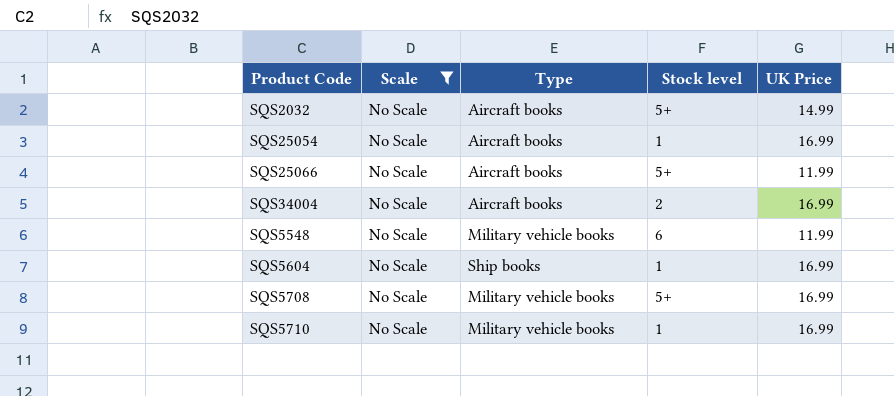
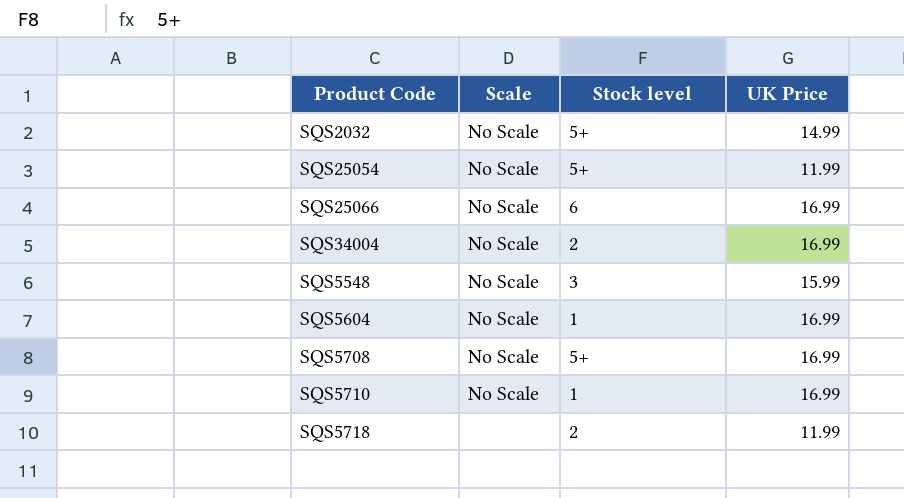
filter: Scale = No Scale -> none
column Type | position: 3 -> none
SQS25054 | Stock level: 1 -> 5+
SQS25054 | UK Price: 16.99 -> 11.99
SQS25066 | Stock level: 5+ -> 6
SQS25066 | UK Price: 11.99 -> 16.99
SQS5548 | Stock level: 6 -> 3
SQS5548 | UK Price: 11.99 -> 15.99

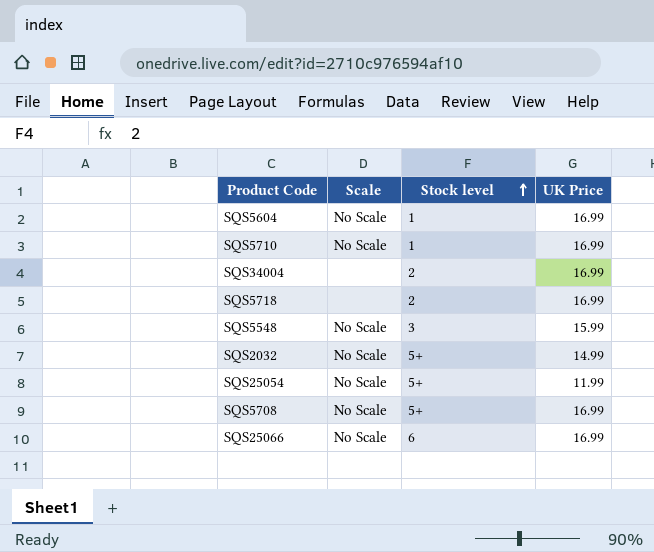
row order: none -> Stock level ascending
SQS34004 | Scale: No Scale -> none
SQS5718 | UK Price: 11.99 -> 16.99

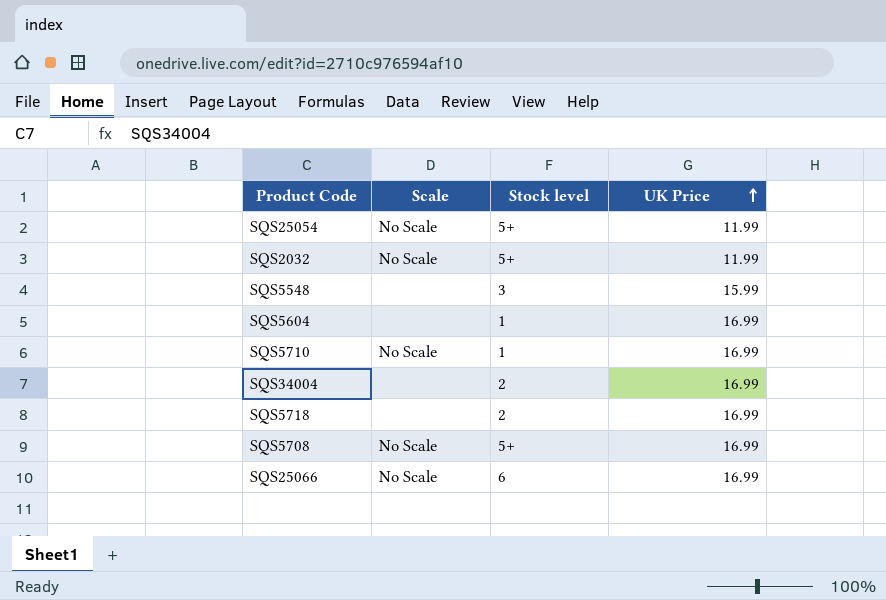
row order: Stock level ascending -> UK Price ascending
SQS2032 | UK Price: 14.99 -> 11.99
SQS5548 | Scale: No Scale -> none
SQS5604 | Scale: No Scale -> none

